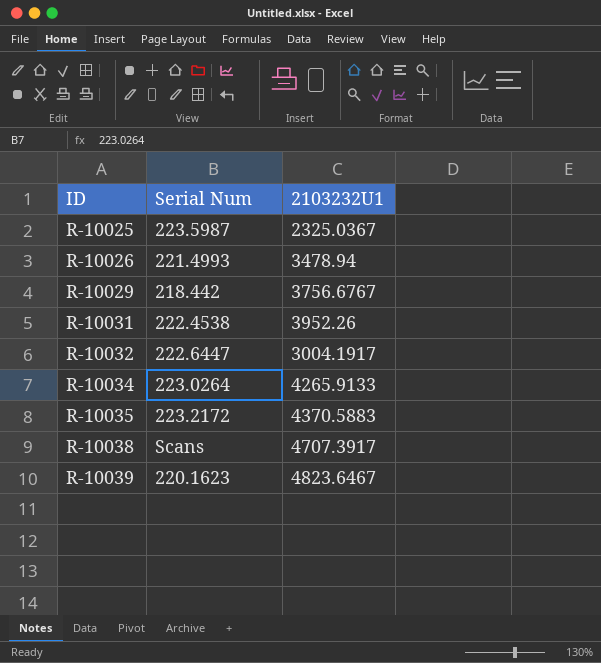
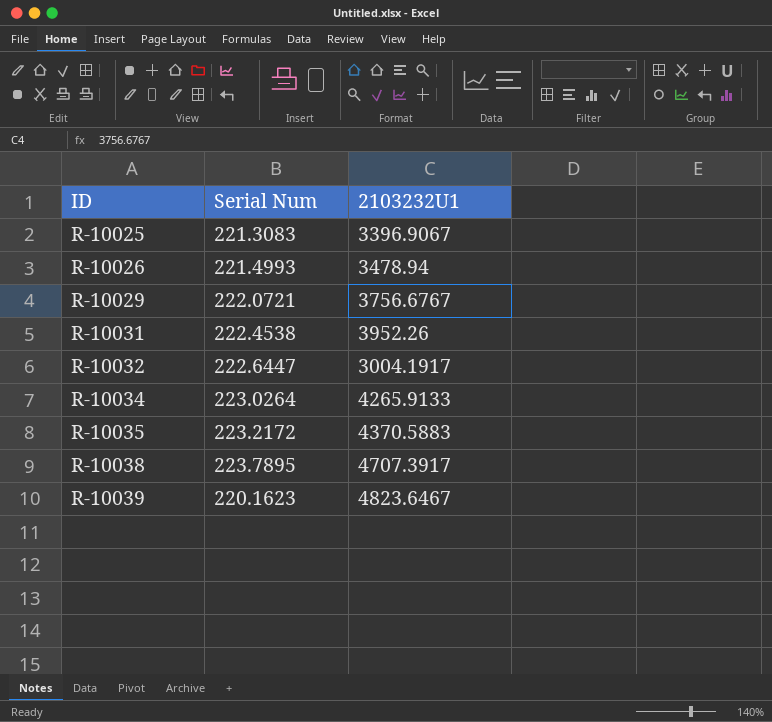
R-10025 | Serial Num: 223.5987 -> 221.3083
R-10025 | 2103232U1: 2325.0367 -> 3396.9067
R-10029 | Serial Num: 218.442 -> 222.0721
R-10038 | Serial Num: Scans -> 223.7895

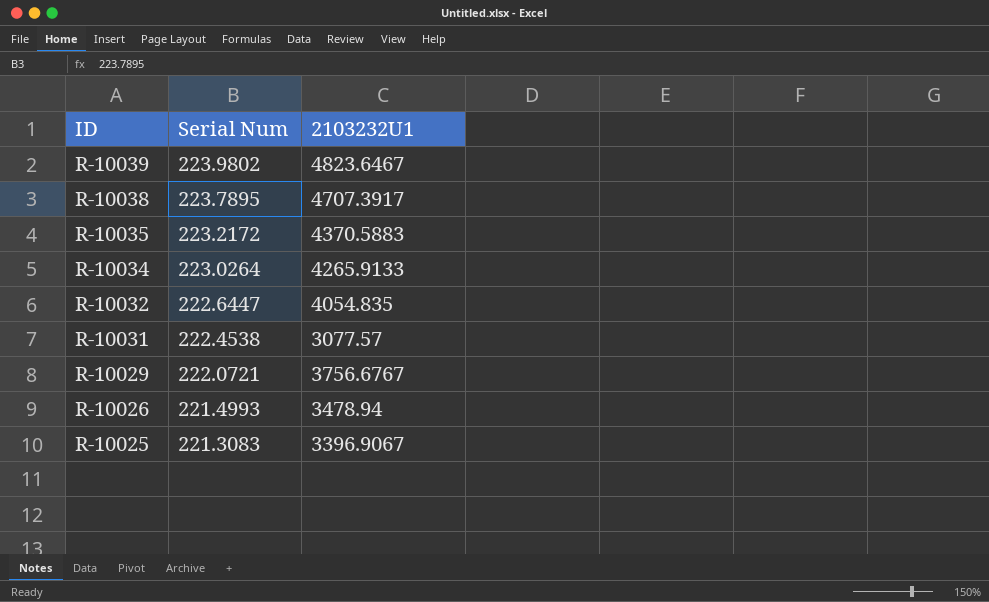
row order: ID ascending -> ID descending
R-10039 | Serial Num: 220.1623 -> 223.9802
R-10032 | 2103232U1: 3004.1917 -> 4054.835
R-10031 | 2103232U1: 3952.26 -> 3077.57

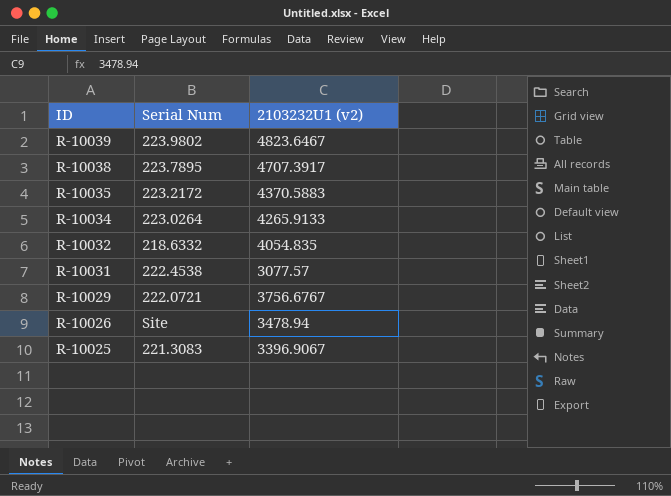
column name: 2103232U1 -> 2103232U1 (v2)
R-10032 | Serial Num: 222.6447 -> 218.6332
R-10026 | Serial Num: 221.4993 -> Site

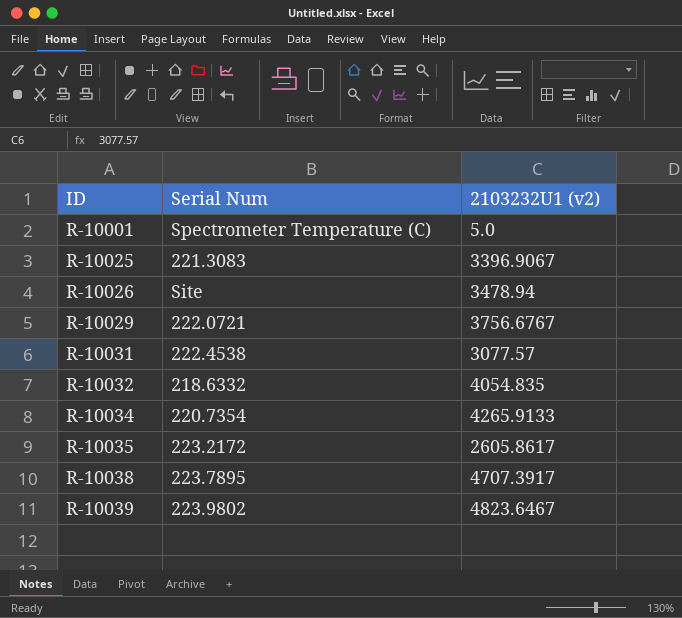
row order: ID descending -> ID ascending
row R-10001: none -> Spectrometer Temperature (C) | 5.0
R-10034 | Serial Num: 223.0264 -> 220.7354
R-10035 | 2103232U1 (v2): 4370.5883 -> 2605.8617

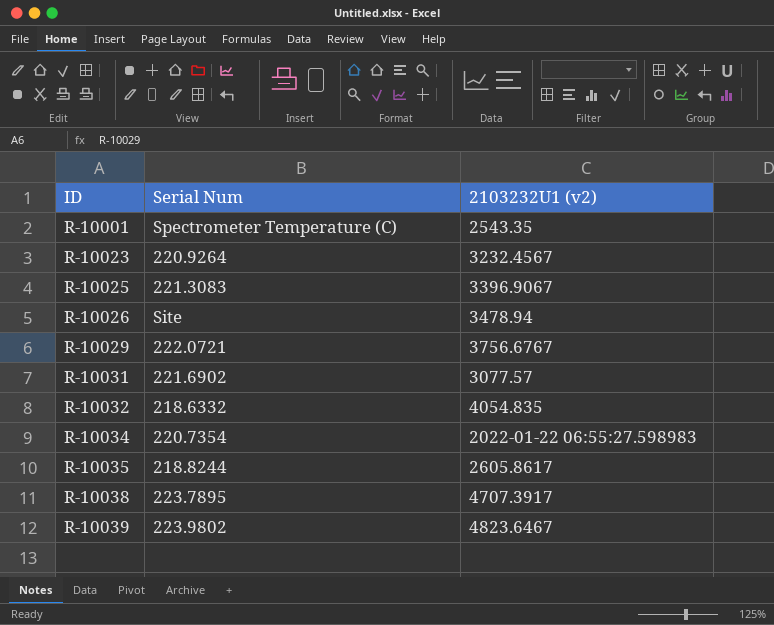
R-10001 | 2103232U1 (v2): 5.0 -> 2543.35
row R-10023: none -> 220.9264 | 3232.4567
R-10031 | Serial Num: 222.4538 -> 221.6902
R-10034 | 2103232U1 (v2): 4265.9133 -> 2022-01-22 06:55:27.598983
R-10035 | Serial Num: 223.2172 -> 218.8244

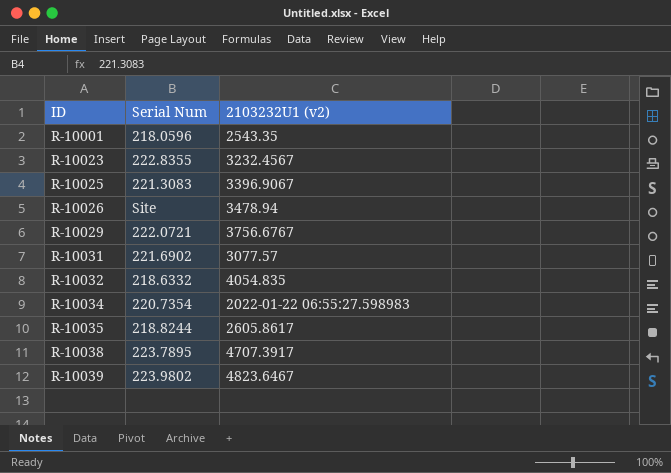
R-10001 | Serial Num: Spectrometer Temperature (C) -> 218.0596
R-10023 | Serial Num: 220.9264 -> 222.8355

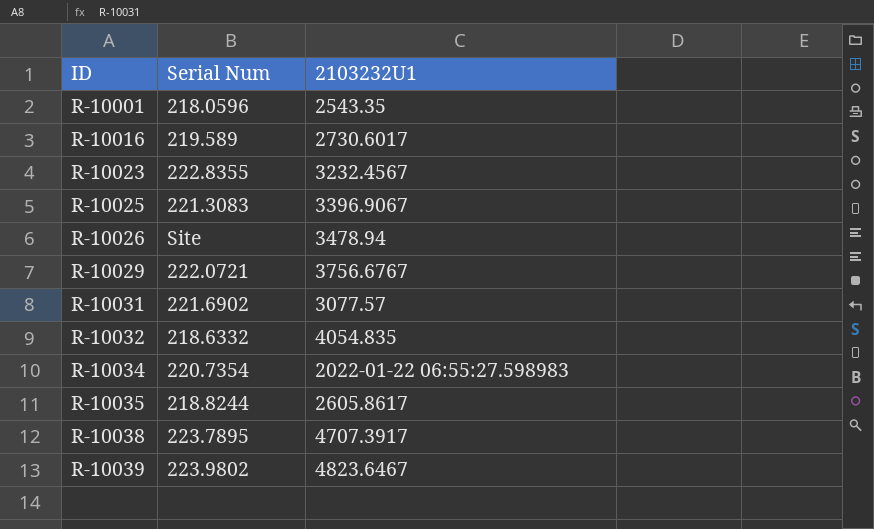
column name: 2103232U1 (v2) -> 2103232U1
row R-10016: none -> 219.589 | 2730.6017

